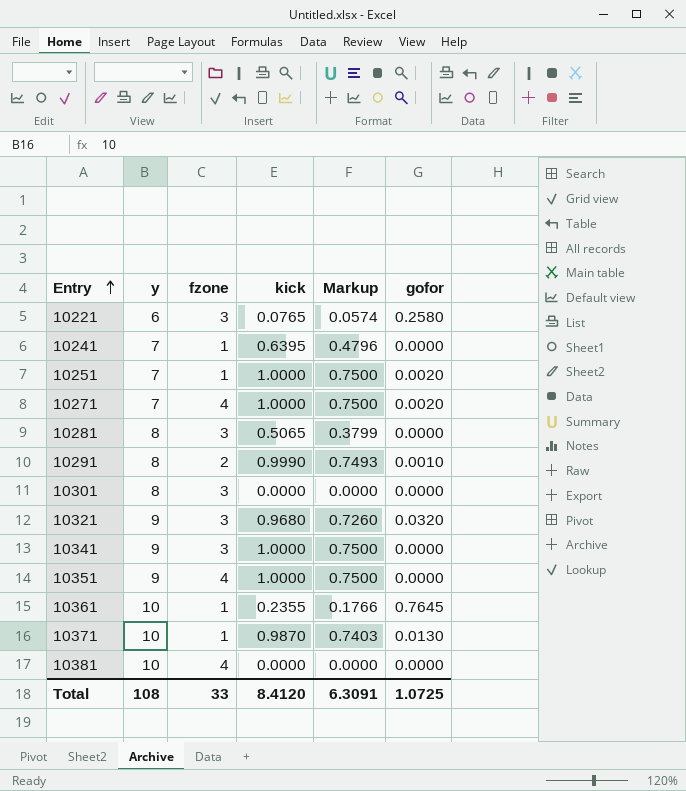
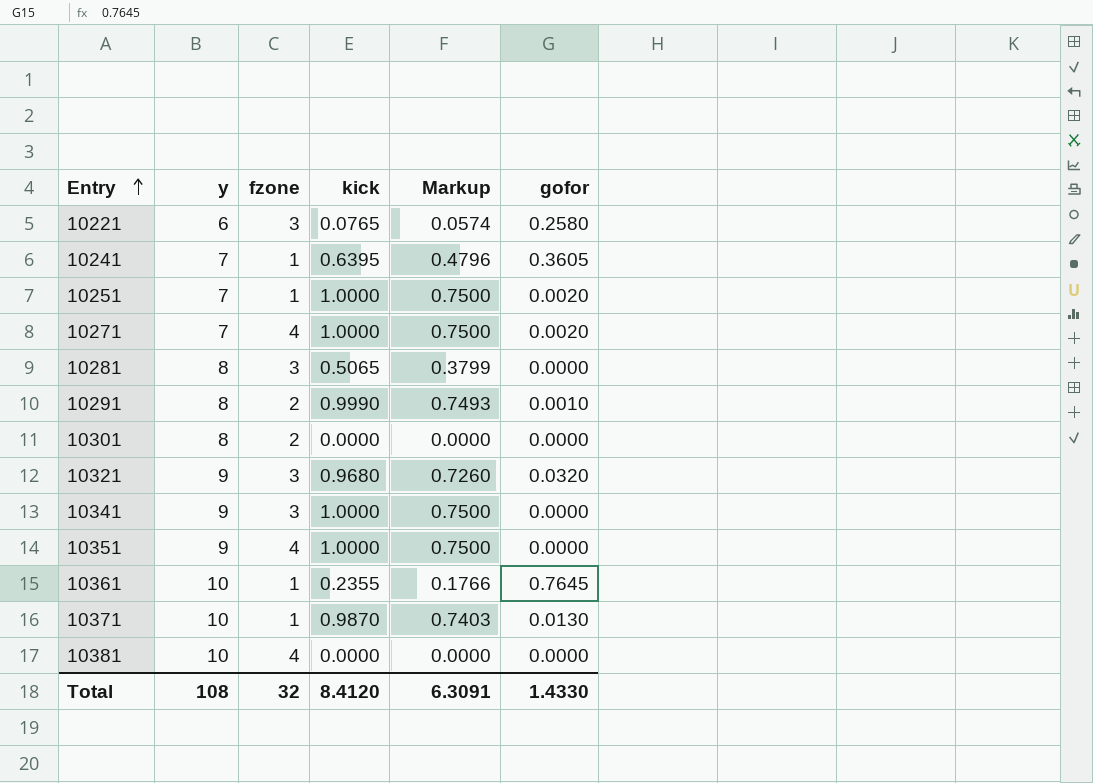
10241 | gofor: 0.0000 -> 0.3605
10301 | fzone: 3 -> 2
Total | fzone: 33 -> 32
Total | gofor: 1.0725 -> 1.4330

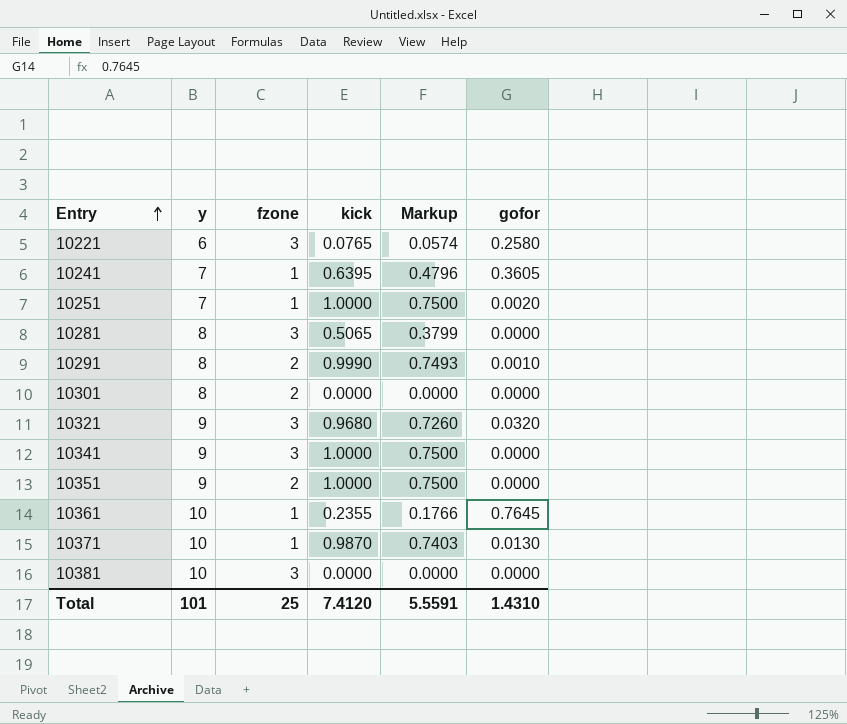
row 10271: 7 | 4 | 1.0000 | 0.7500 | 0.0020 -> none
10351 | fzone: 4 -> 2
10381 | fzone: 4 -> 3
Total | y: 108 -> 101
Total | fzone: 32 -> 25
Total | kick: 8.4120 -> 7.4120
Total | Markup: 6.3091 -> 5.5591
Total | gofor: 1.4330 -> 1.4310

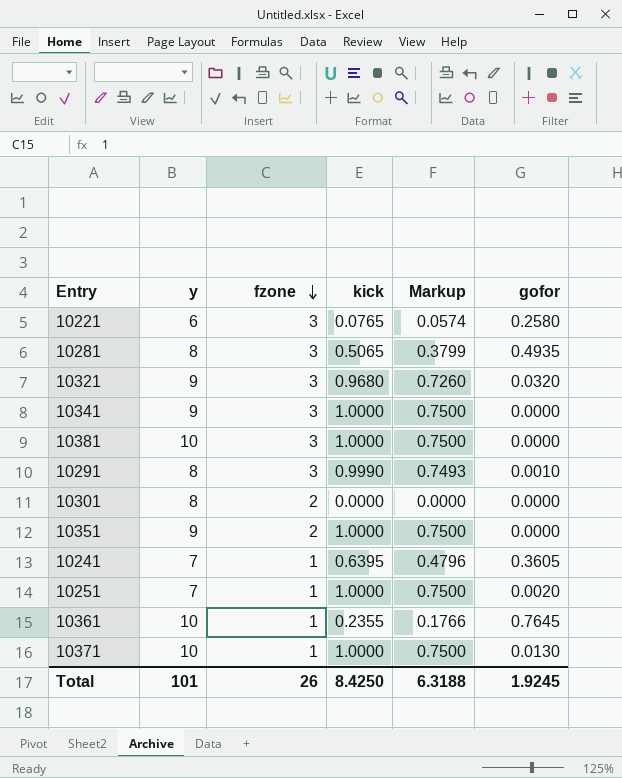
row order: Entry ascending -> fzone descending
10281 | gofor: 0.0000 -> 0.4935
10381 | kick: 0.0000 -> 1.0000
10381 | Markup: 0.0000 -> 0.7500
10291 | fzone: 2 -> 3
10371 | kick: 0.9870 -> 1.0000
10371 | Markup: 0.7403 -> 0.7500
Total | fzone: 25 -> 26
Total | kick: 7.4120 -> 8.4250
Total | Markup: 5.5591 -> 6.3188
Total | gofor: 1.4310 -> 1.9245

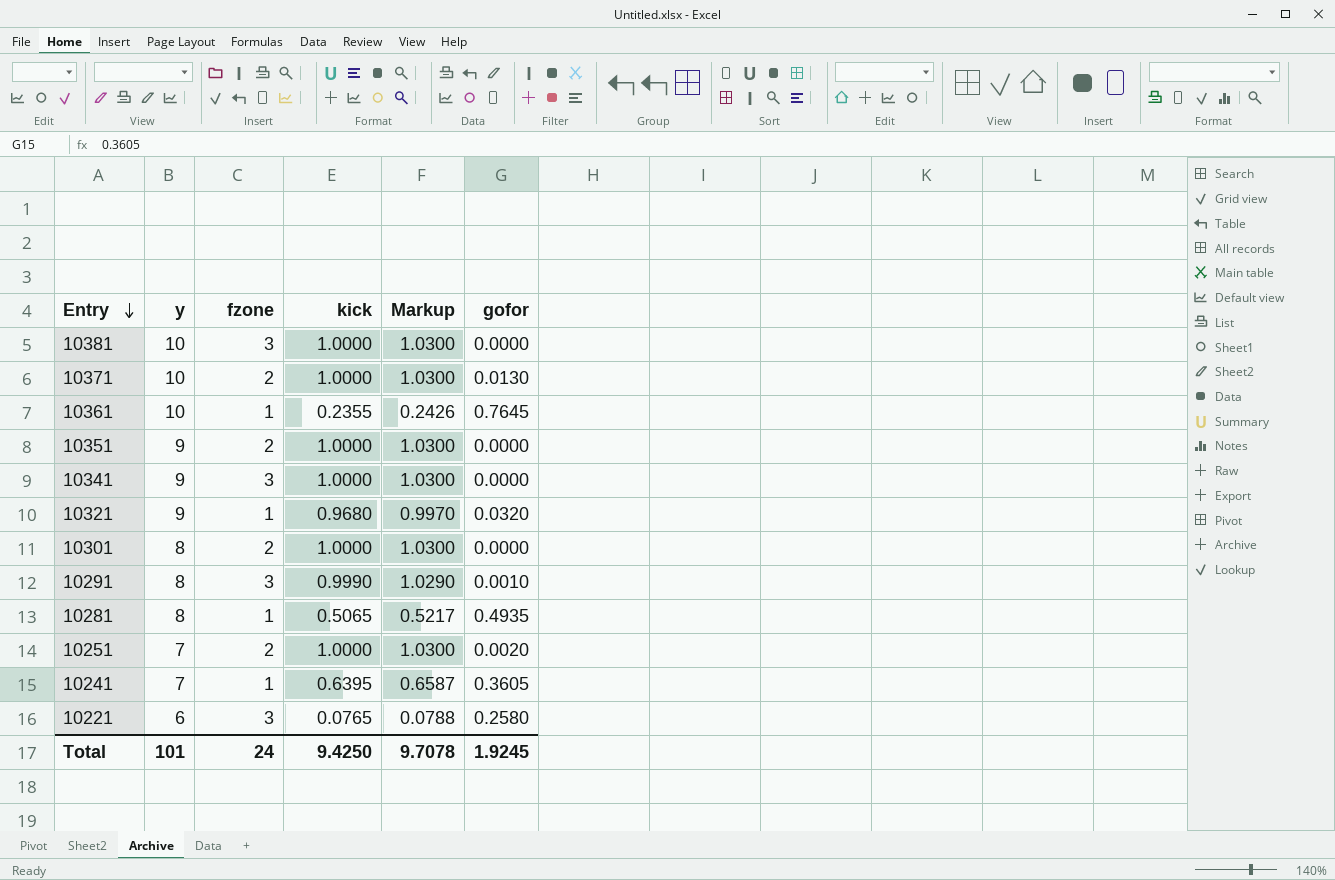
row order: fzone descending -> Entry descending
column Markup | formula: [kick] * 0.75 -> [kick] * 1.03
10371 | fzone: 1 -> 2
10321 | fzone: 3 -> 1
10301 | kick: 0.0000 -> 1.0000
10281 | fzone: 3 -> 1
10251 | fzone: 1 -> 2
Total | fzone: 26 -> 24
Total | kick: 8.4250 -> 9.4250
Total | Markup: 6.3188 -> 9.7078

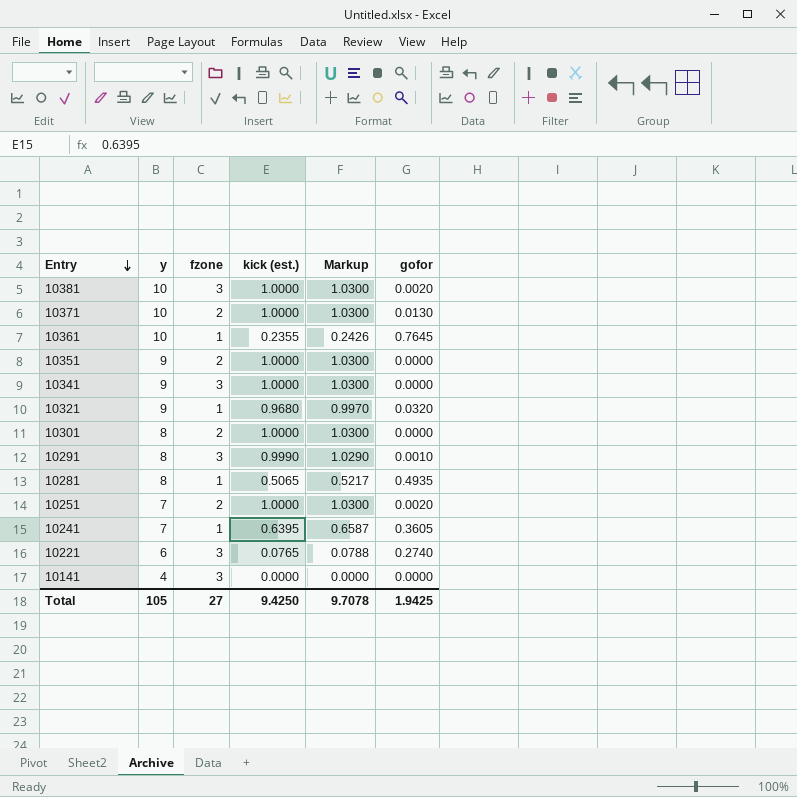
column name: kick -> kick (est.)
10381 | gofor: 0.0000 -> 0.0020
10221 | gofor: 0.2580 -> 0.2740
row 10141: none -> 4 | 3 | 0.0000 | 0.0000 | 0.0000
Total | y: 101 -> 105
Total | fzone: 24 -> 27
Total | gofor: 1.9245 -> 1.9425

